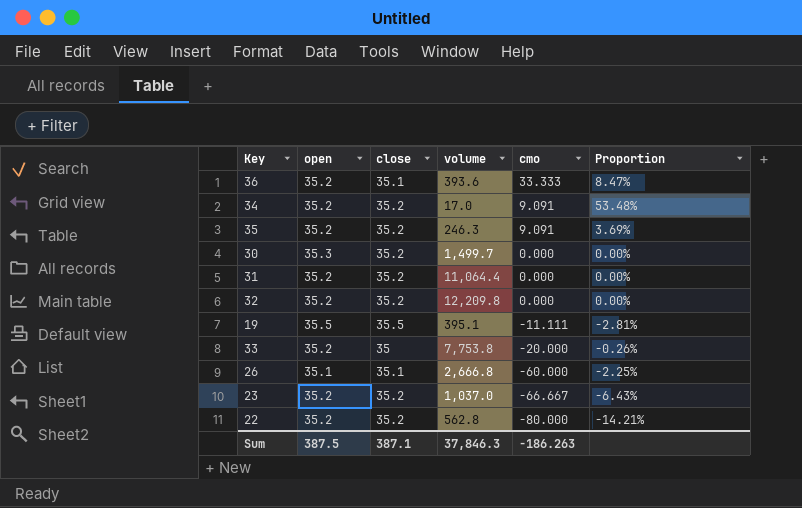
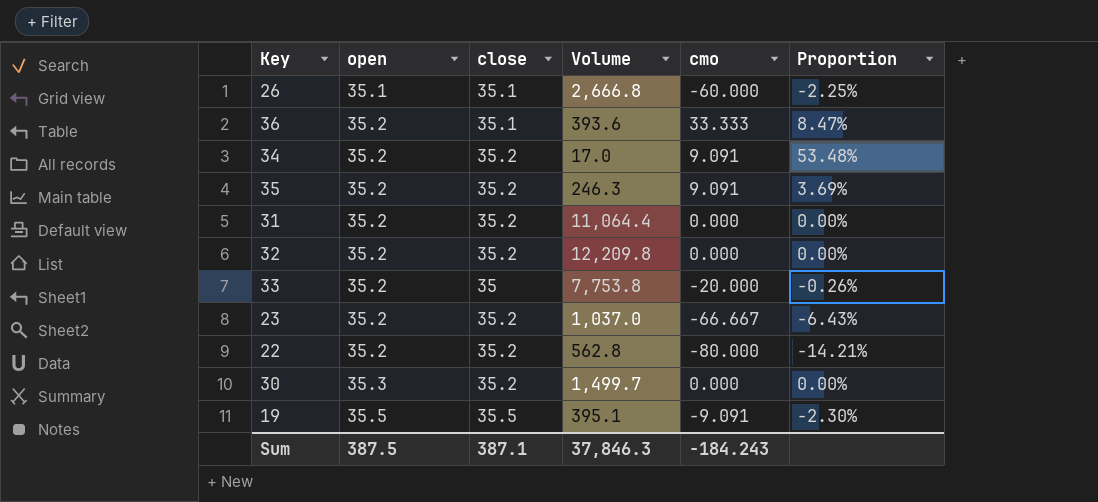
row order: cmo descending -> open ascending
column name: volume -> Volume
19 | cmo: -11.111 -> -9.091
19 | Proportion: -2.81% -> -2.30%
Sum | cmo: -186.263 -> -184.243

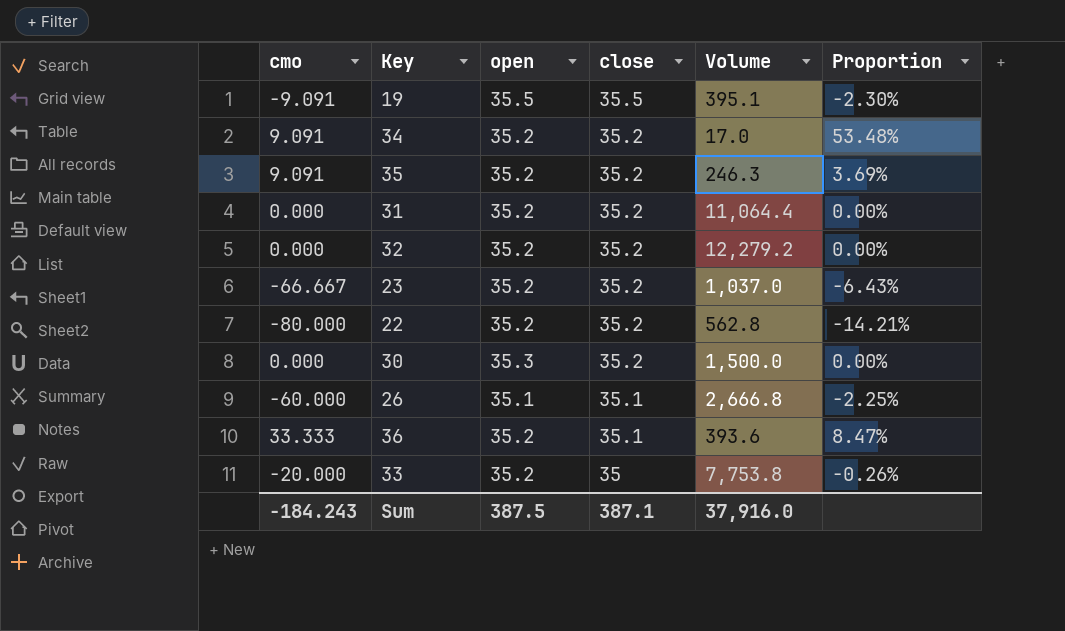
row order: open ascending -> close descending
column cmo | position: 5 -> 1
32 | Volume: 12,209.8 -> 12,279.2
30 | Volume: 1,499.7 -> 1,500.0
Sum | Volume: 37,846.3 -> 37,916.0

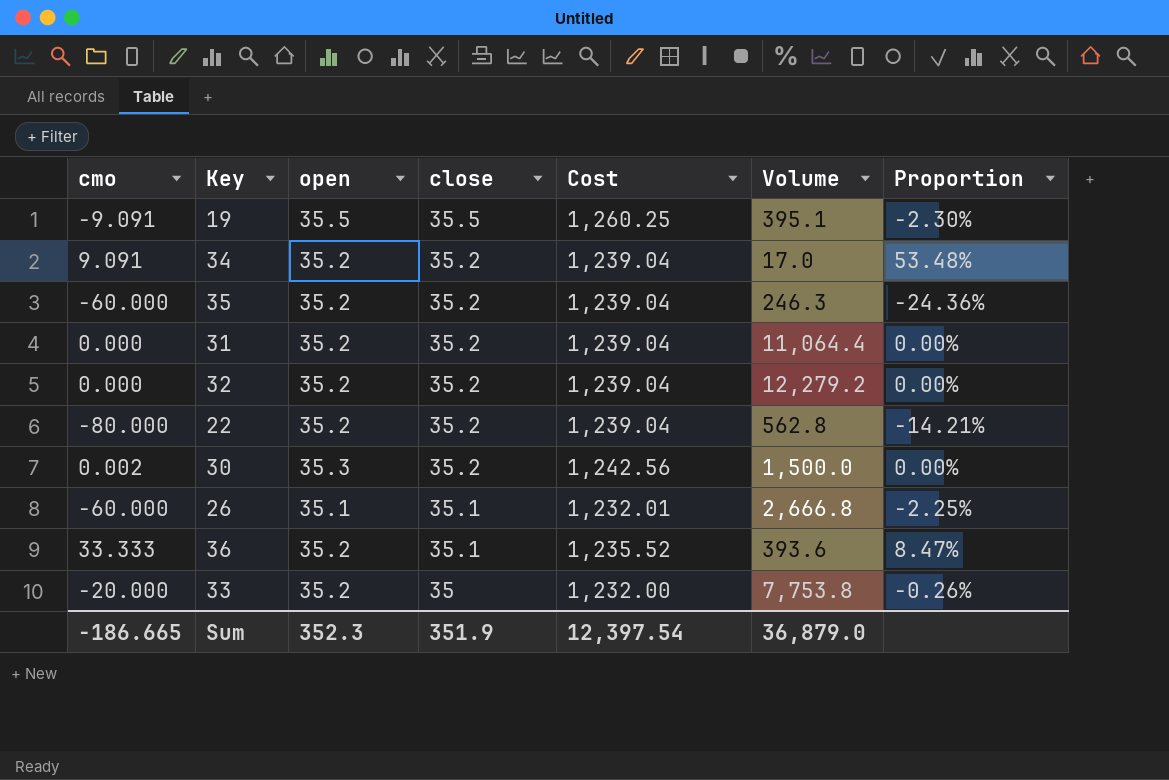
column Cost | formula: none -> [open] * [close]
row 23: -66.667 | 35.2 | 35.2 | 1,037.0 | -6.43% -> none
35 | cmo: 9.091 -> -60.000
35 | Proportion: 3.69% -> -24.36%
30 | cmo: 0.000 -> 0.002
Sum | cmo: -184.243 -> -186.665
Sum | open: 387.5 -> 352.3
Sum | close: 387.1 -> 351.9
Sum | Volume: 37,916.0 -> 36,879.0

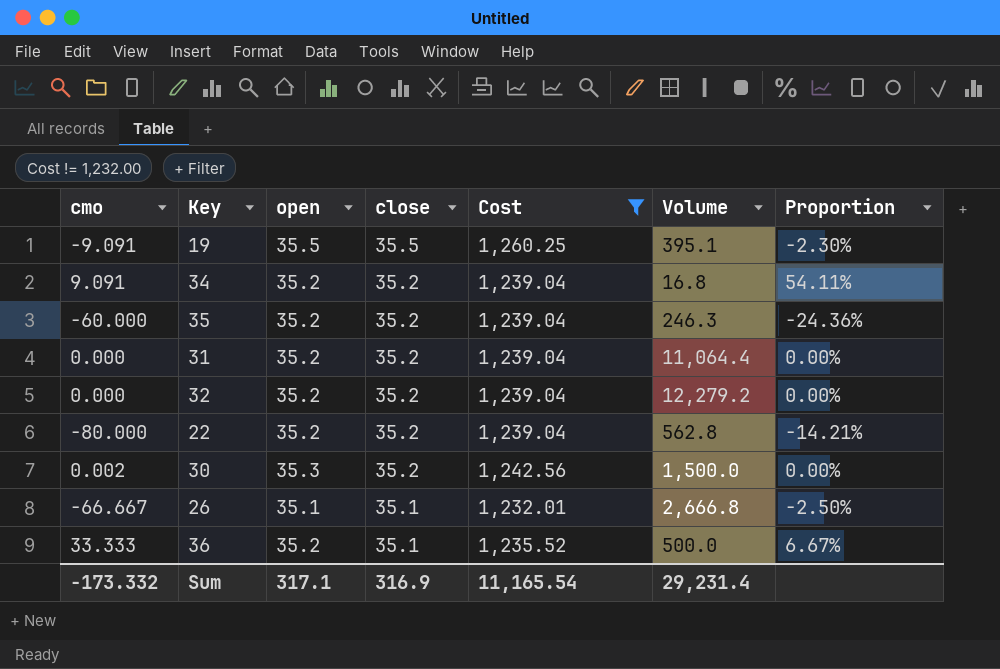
filter: none -> Cost != 1,232.00
34 | Volume: 17.0 -> 16.8
34 | Proportion: 53.48% -> 54.11%
26 | cmo: -60.000 -> -66.667
26 | Proportion: -2.25% -> -2.50%
36 | Volume: 393.6 -> 500.0
36 | Proportion: 8.47% -> 6.67%
Sum | cmo: -186.665 -> -173.332
Sum | open: 352.3 -> 317.1
Sum | close: 351.9 -> 316.9
Sum | Cost: 12,397.54 -> 11,165.54
Sum | Volume: 36,879.0 -> 29,231.4

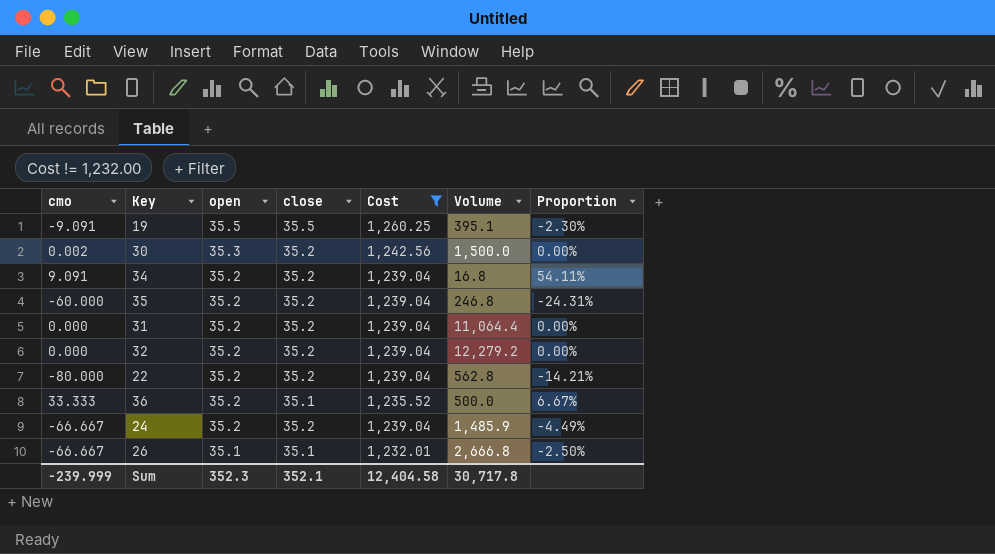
row order: close descending -> open descending
35 | Volume: 246.3 -> 246.8
35 | Proportion: -24.36% -> -24.31%
row 24: none -> -66.667 | 35.2 | 35.2 | 1,239.04 | 1,485.9 | -4.49%
Sum | cmo: -173.332 -> -239.999
Sum | open: 317.1 -> 352.3
Sum | close: 316.9 -> 352.1
Sum | Cost: 11,165.54 -> 12,404.58
Sum | Volume: 29,231.4 -> 30,717.8

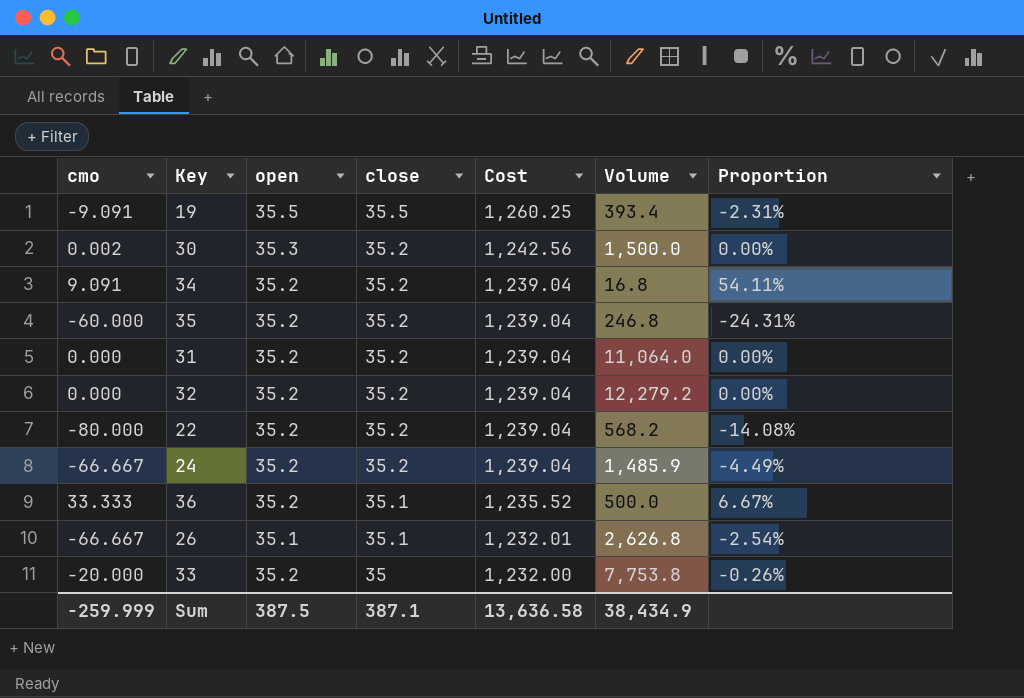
filter: Cost != 1,232.00 -> none
row order: open descending -> close descending
19 | Volume: 395.1 -> 393.4
19 | Proportion: -2.30% -> -2.31%
31 | Volume: 11,064.4 -> 11,064.0
22 | Volume: 562.8 -> 568.2
22 | Proportion: -14.21% -> -14.08%
26 | Volume: 2,666.8 -> 2,626.8
26 | Proportion: -2.50% -> -2.54%
Sum | cmo: -239.999 -> -259.999
Sum | open: 352.3 -> 387.5
Sum | close: 352.1 -> 387.1
Sum | Cost: 12,404.58 -> 13,636.58
Sum | Volume: 30,717.8 -> 38,434.9

